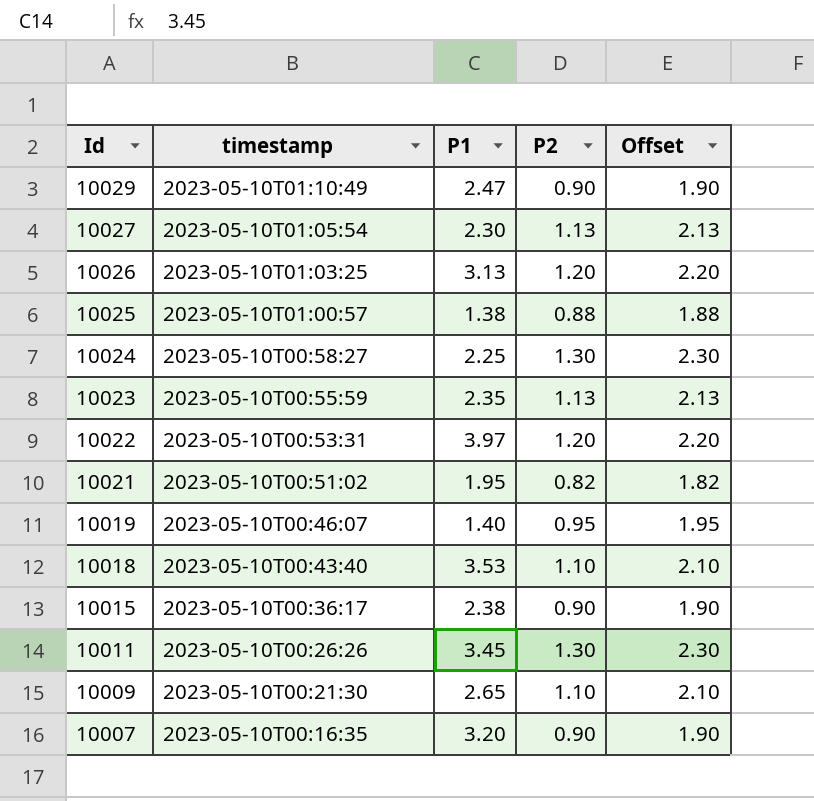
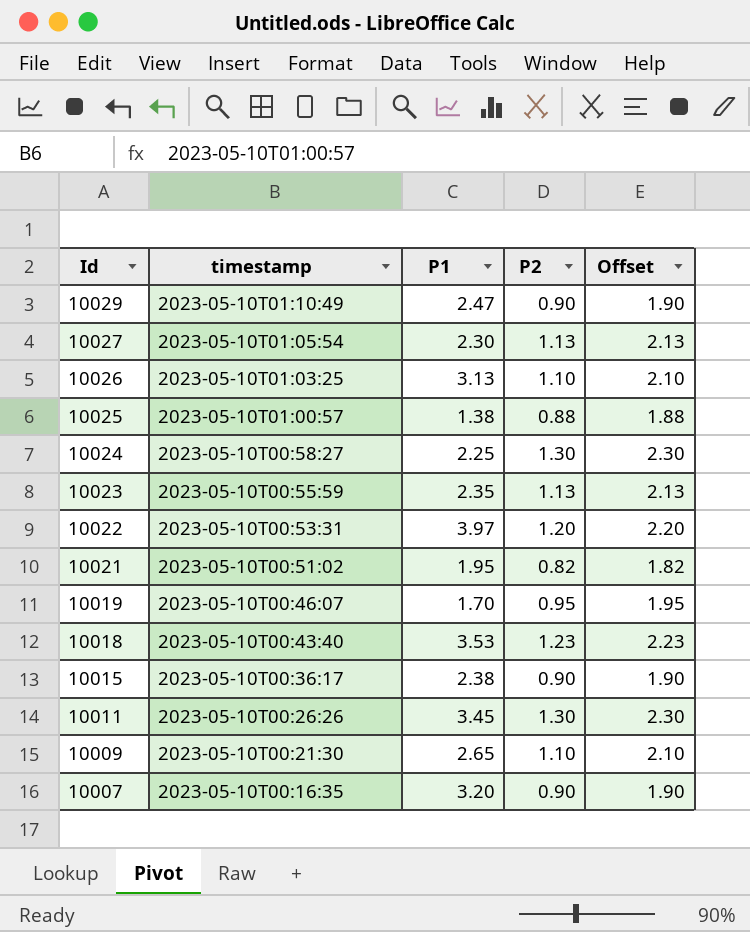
10026 | P2: 1.20 -> 1.10
10026 | Offset: 2.20 -> 2.10
10019 | P1: 1.40 -> 1.70
10018 | P2: 1.10 -> 1.23
10018 | Offset: 2.10 -> 2.23

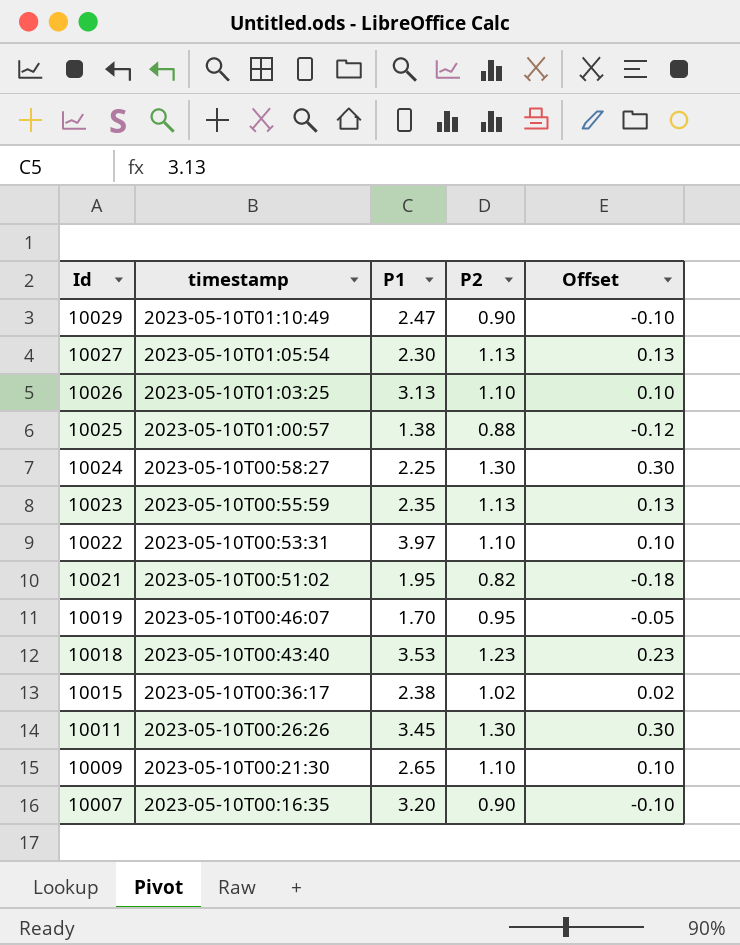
column Offset | formula: [P2] + 1 -> [P2] - 1
10022 | P2: 1.20 -> 1.10
10015 | P2: 0.90 -> 1.02

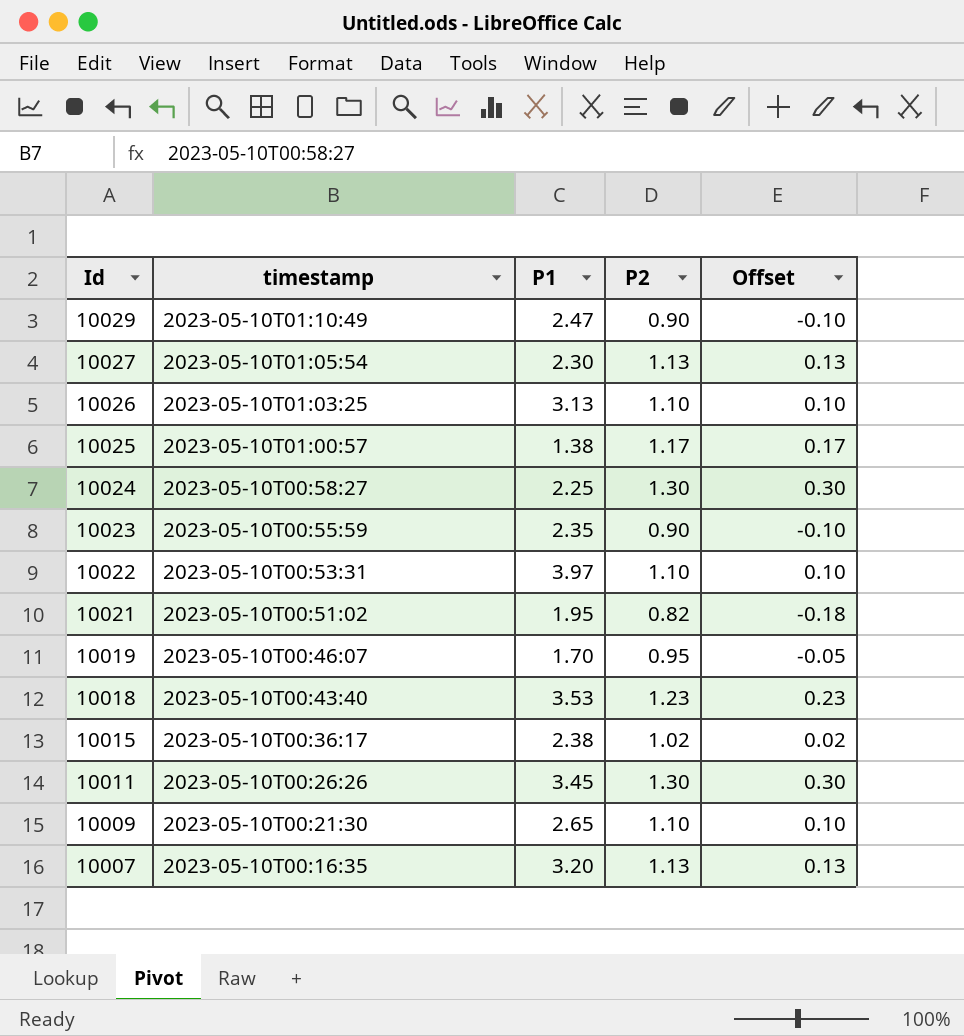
10025 | P2: 0.88 -> 1.17
10025 | Offset: -0.12 -> 0.17
10023 | P2: 1.13 -> 0.90
10023 | Offset: 0.13 -> -0.10
10007 | P2: 0.90 -> 1.13
10007 | Offset: -0.10 -> 0.13

